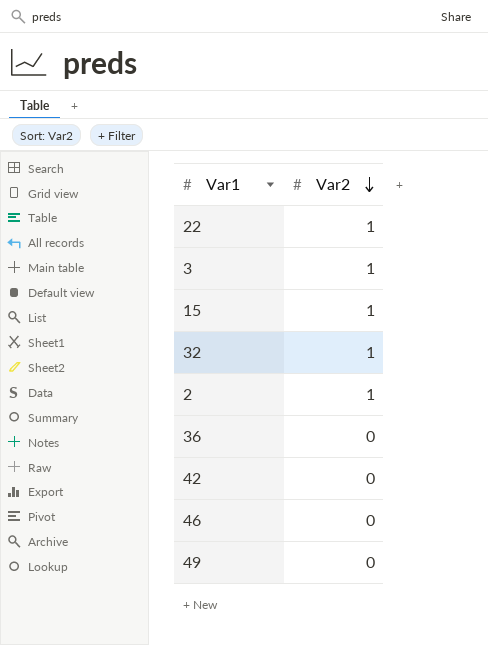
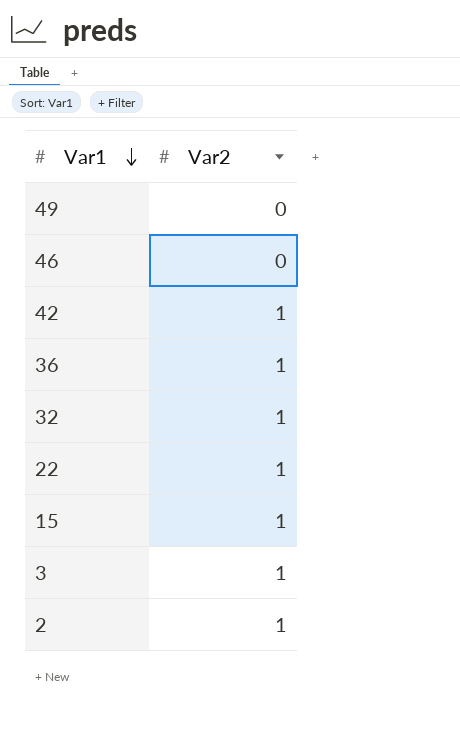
row order: Var2 descending -> Var1 descending
42 | Var2: 0 -> 1
36 | Var2: 0 -> 1

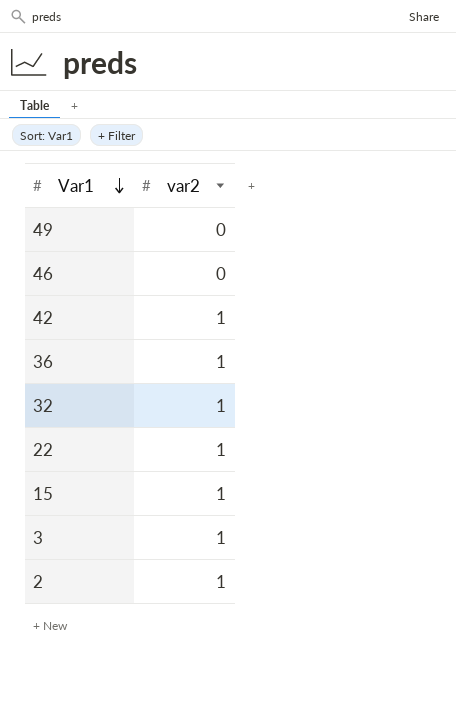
column name: Var2 -> var2

